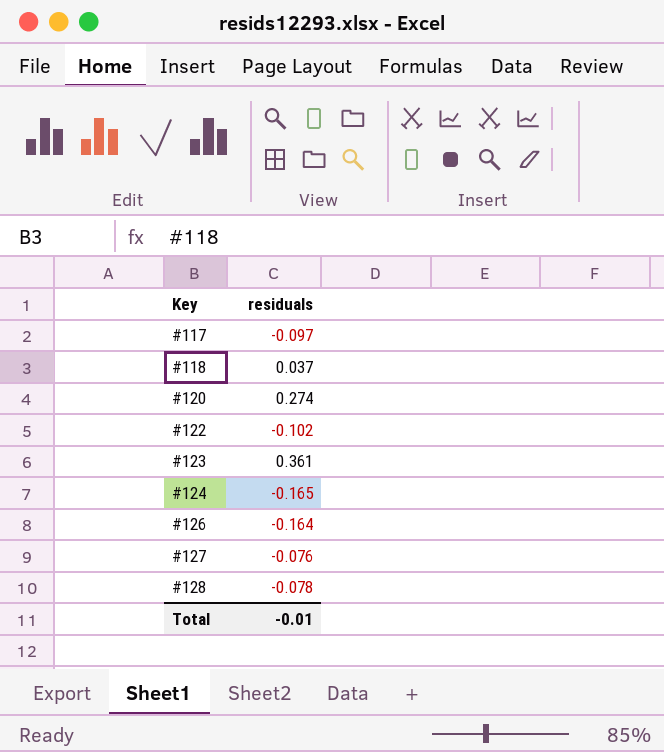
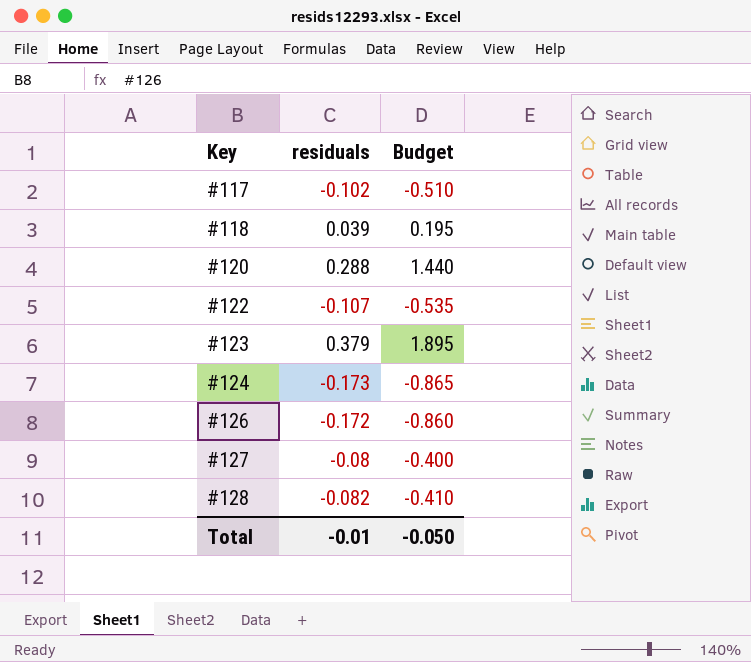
column Budget | formula: none -> [residuals] * 5
#117 | residuals: -0.097 -> -0.102
#118 | residuals: 0.037 -> 0.039
#120 | residuals: 0.274 -> 0.288
#122 | residuals: -0.102 -> -0.107
#123 | residuals: 0.361 -> 0.379
#124 | residuals: -0.165 -> -0.173
#126 | residuals: -0.164 -> -0.172
#127 | residuals: -0.076 -> -0.08
#128 | residuals: -0.078 -> -0.082

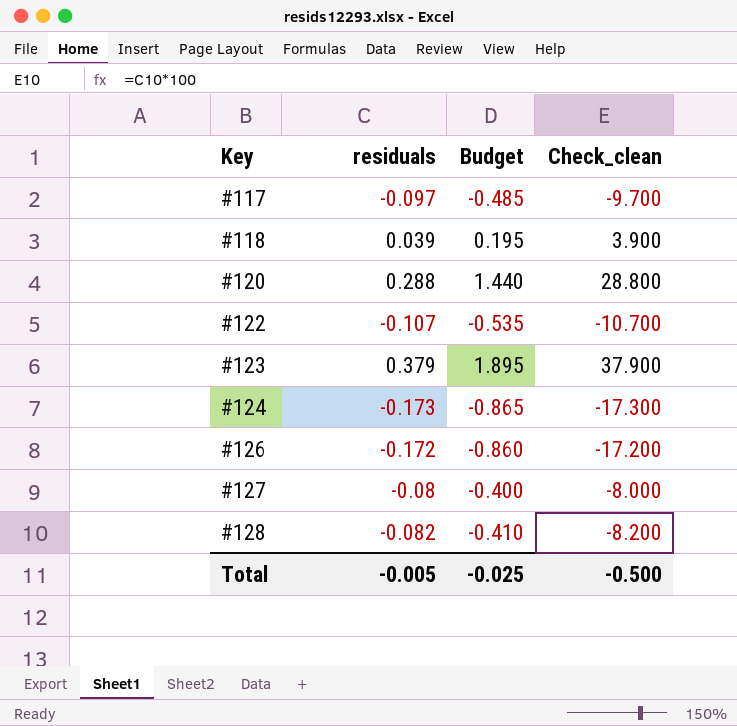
column Check_clean | formula: none -> [residuals] * 100
#117 | residuals: -0.102 -> -0.097
#117 | Budget: -0.510 -> -0.485
Total | residuals: -0.01 -> -0.005
Total | Budget: -0.050 -> -0.025

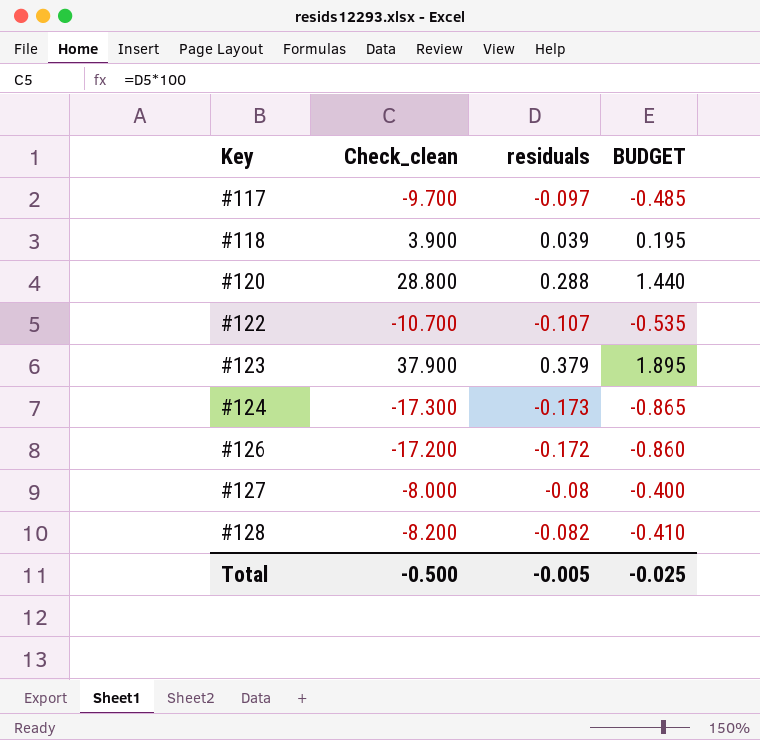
column Check_clean | position: 4 -> 2
column name: Budget -> BUDGET

